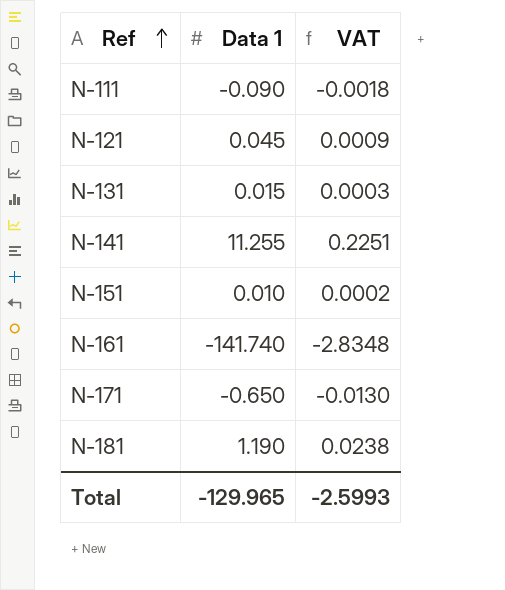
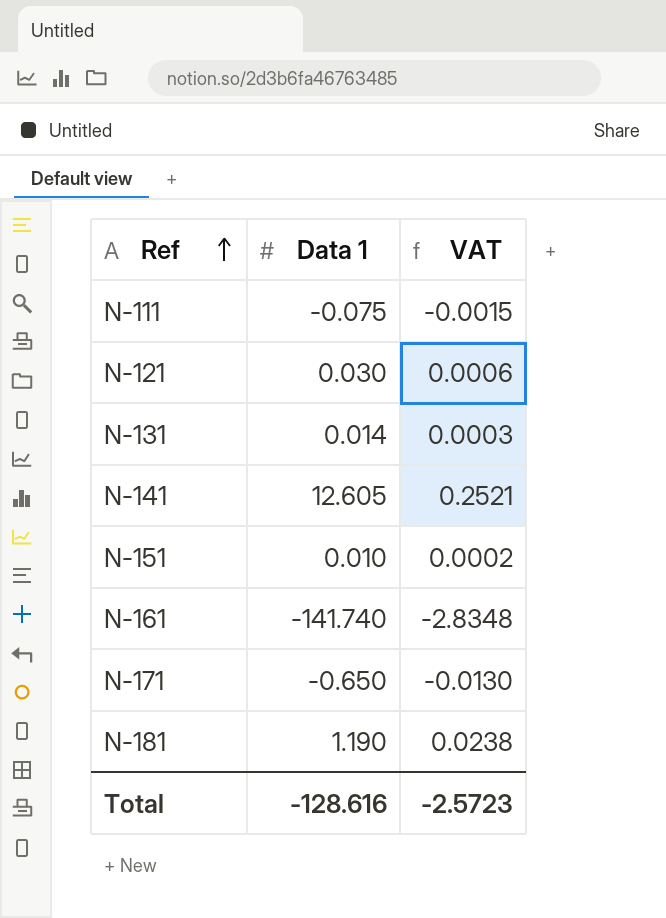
N-111 | Data 1: -0.090 -> -0.075
N-111 | VAT: -0.0018 -> -0.0015
N-121 | Data 1: 0.045 -> 0.030
N-121 | VAT: 0.0009 -> 0.0006
N-131 | Data 1: 0.015 -> 0.014
N-141 | Data 1: 11.255 -> 12.605
N-141 | VAT: 0.2251 -> 0.2521
Total | Data 1: -129.965 -> -128.616
Total | VAT: -2.5993 -> -2.5723

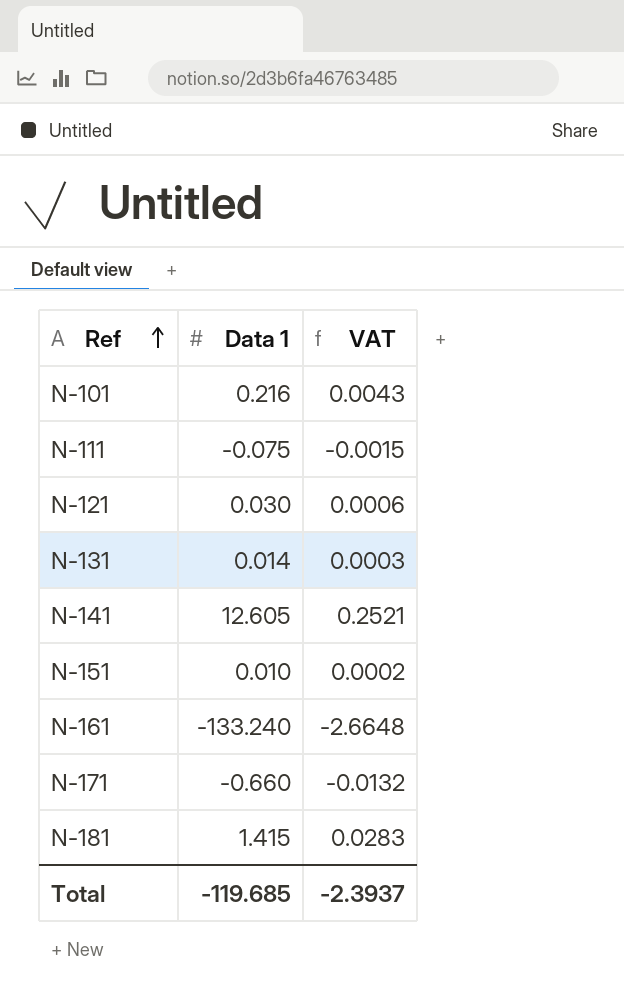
row N-101: none -> 0.216 | 0.0043
N-161 | Data 1: -141.740 -> -133.240
N-161 | VAT: -2.8348 -> -2.6648
N-171 | Data 1: -0.650 -> -0.660
N-171 | VAT: -0.0130 -> -0.0132
N-181 | Data 1: 1.190 -> 1.415
N-181 | VAT: 0.0238 -> 0.0283
Total | Data 1: -128.616 -> -119.685
Total | VAT: -2.5723 -> -2.3937

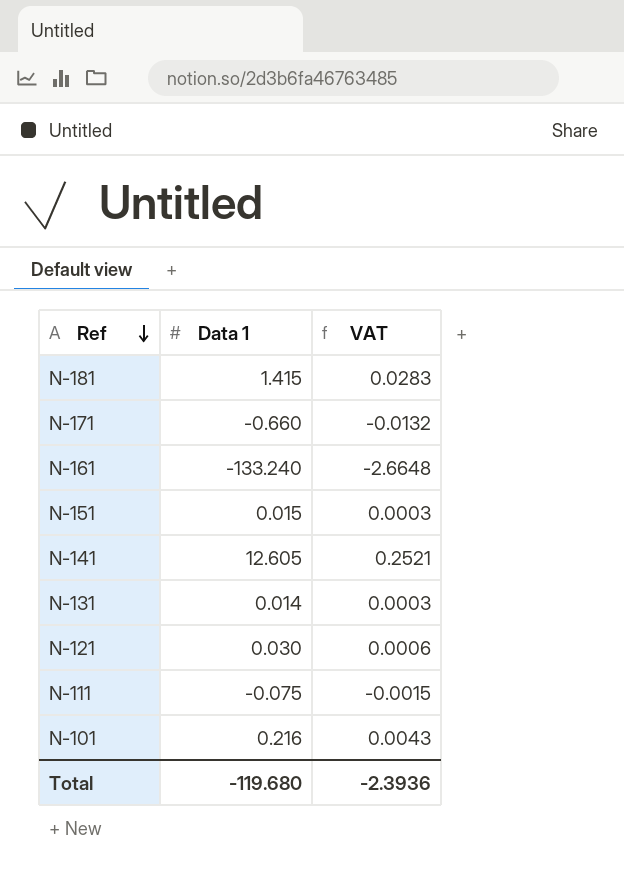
row order: Ref ascending -> Ref descending
N-151 | Data 1: 0.010 -> 0.015
N-151 | VAT: 0.0002 -> 0.0003
Total | Data 1: -119.685 -> -119.680
Total | VAT: -2.3937 -> -2.3936

